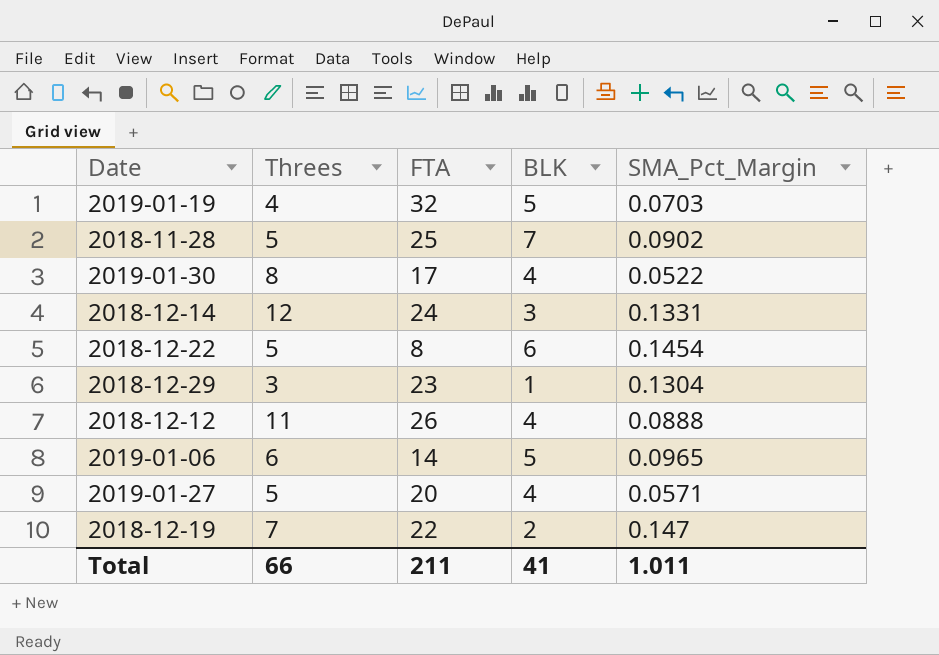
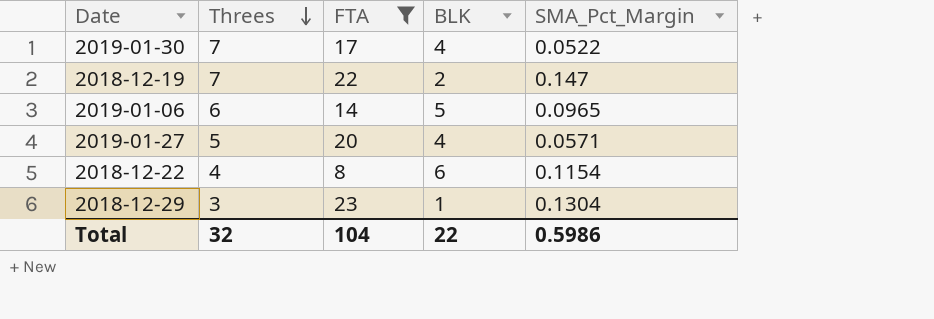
filter: none -> FTA <= 23
row order: none -> Threes descending
2019-01-30 | Threes: 8 -> 7
2018-12-22 | Threes: 5 -> 4
2018-12-22 | SMA_Pct_Margin: 0.1454 -> 0.1154
Total | Threes: 66 -> 32
Total | FTA: 211 -> 104
Total | BLK: 41 -> 22
Total | SMA_Pct_Margin: 1.011 -> 0.5986

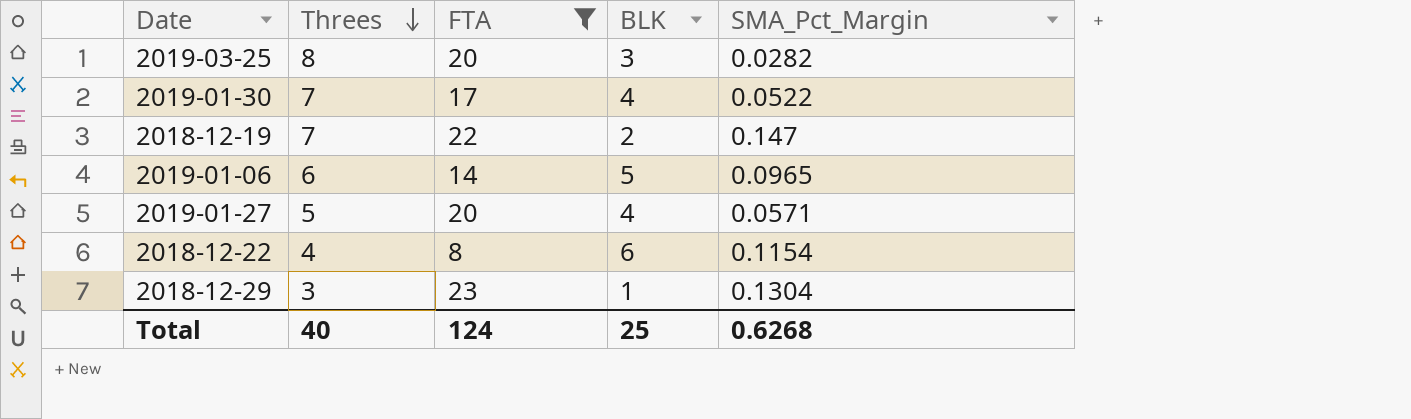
row 2019-03-25: none -> 8 | 20 | 3 | 0.0282
Total | Threes: 32 -> 40
Total | FTA: 104 -> 124
Total | BLK: 22 -> 25
Total | SMA_Pct_Margin: 0.5986 -> 0.6268

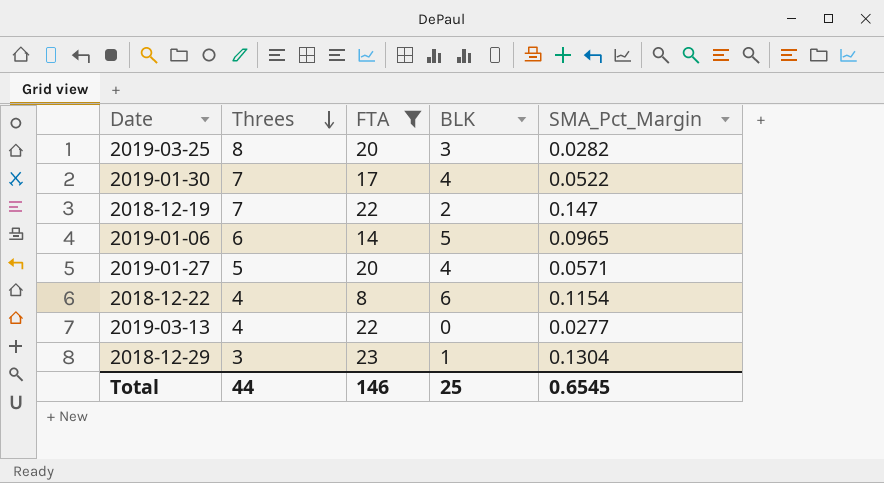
row 2019-03-13: none -> 4 | 22 | 0 | 0.0277
Total | Threes: 40 -> 44
Total | FTA: 124 -> 146
Total | SMA_Pct_Margin: 0.6268 -> 0.6545

